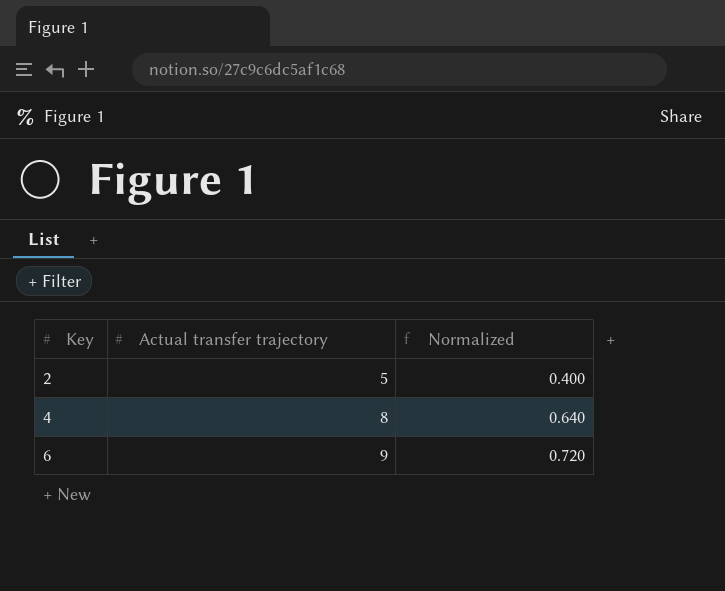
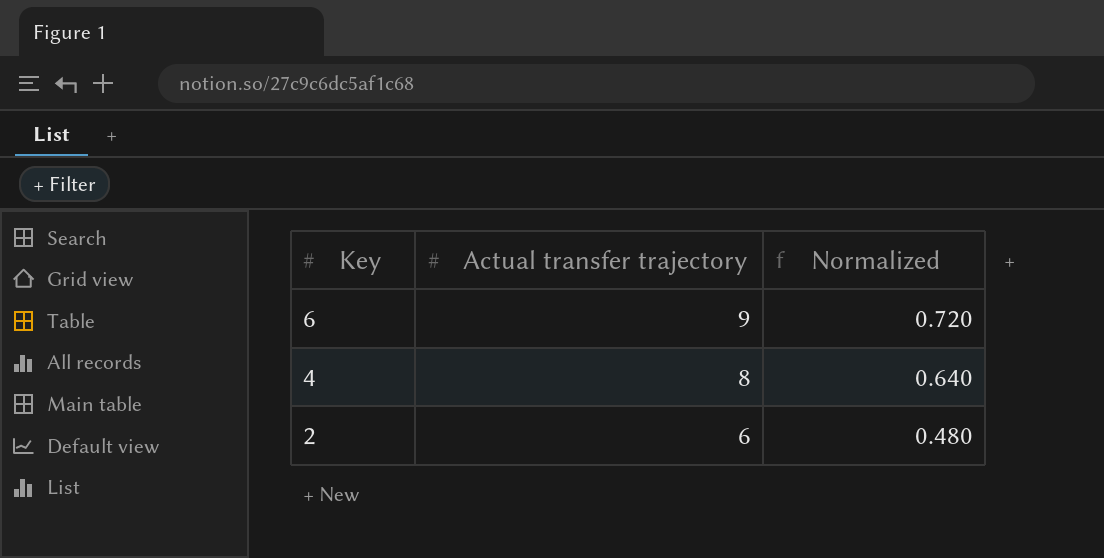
row order: Key ascending -> Key descending
2 | Actual transfer trajectory: 5 -> 6
2 | Normalized: 0.400 -> 0.480

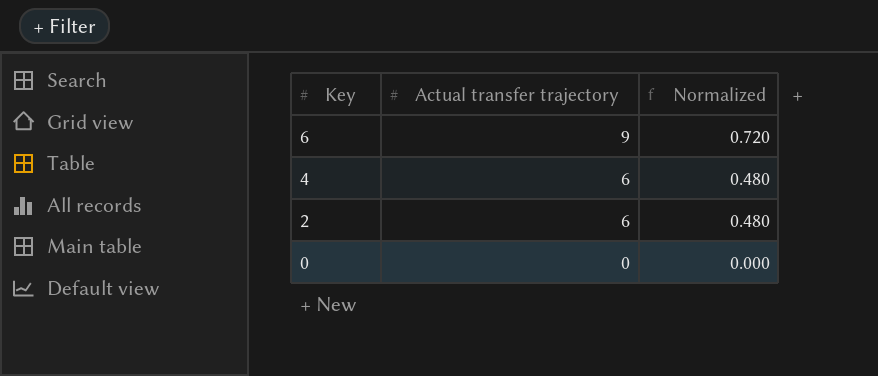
4 | Actual transfer trajectory: 8 -> 6
4 | Normalized: 0.640 -> 0.480
row 0: none -> 0 | 0.000

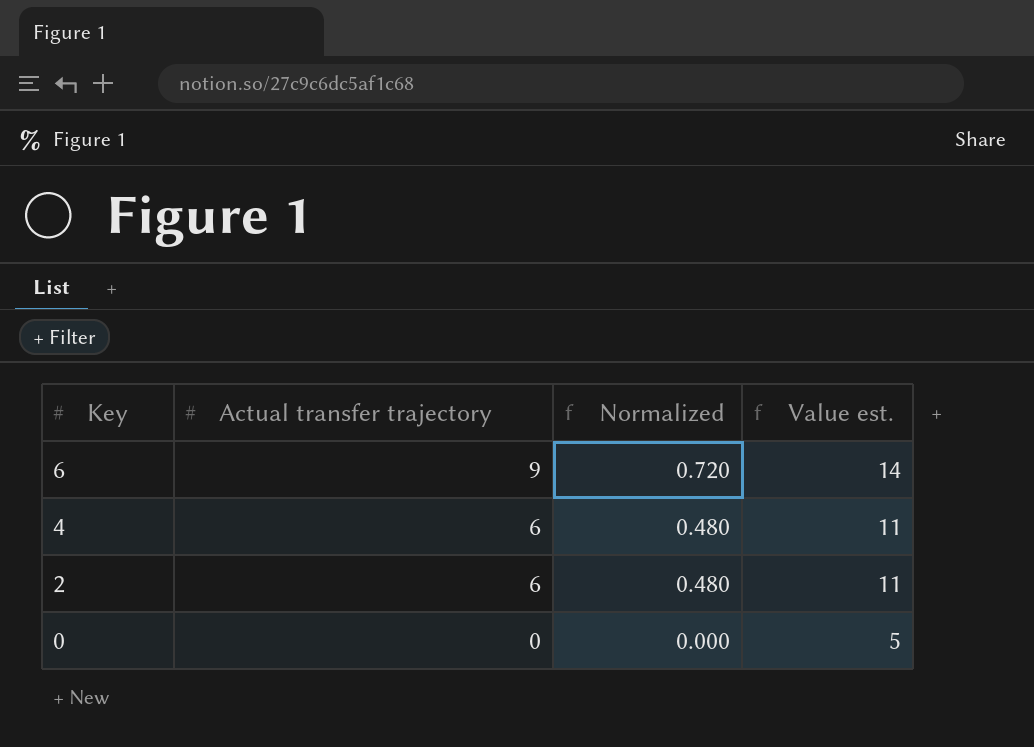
column Value est. | formula: none -> [Actual transfer trajectory] + 5

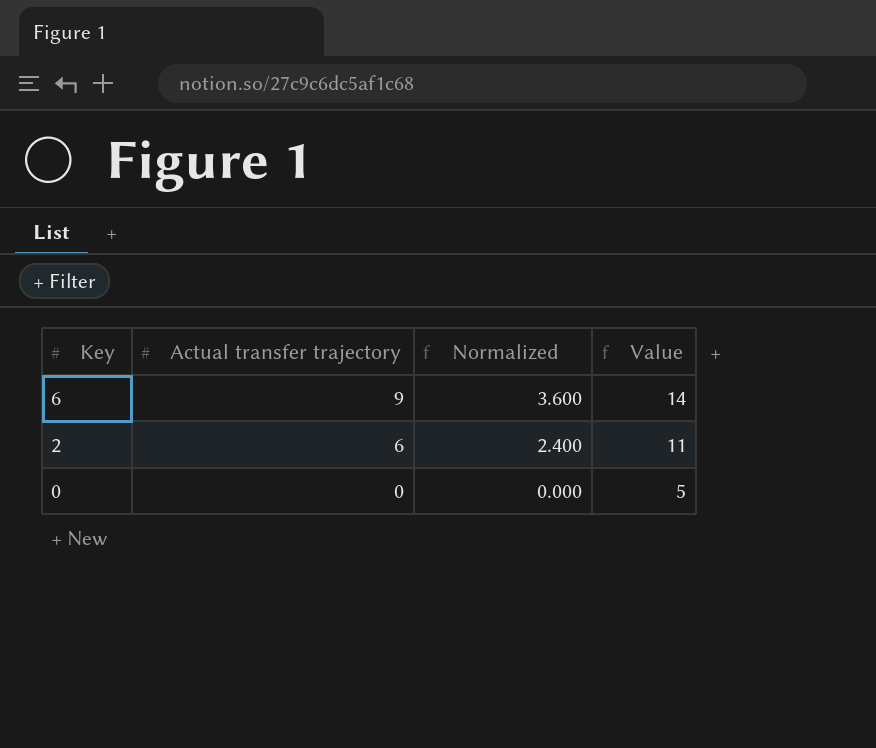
column Normalized | formula: [Actual transfer trajectory] * 0.08 -> [Actual transfer trajectory] * 0.4
column name: Value est. -> Value
row 4: 6 | 0.480 | 11 -> none

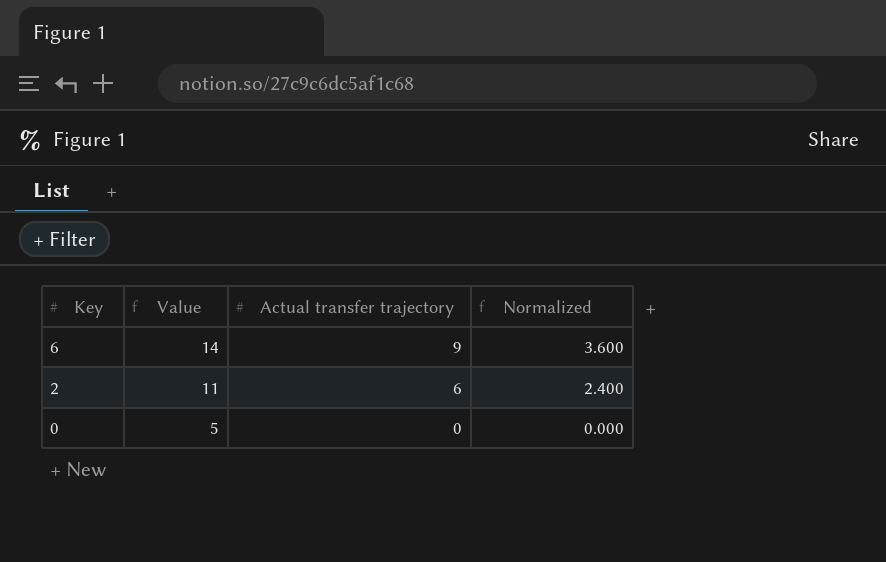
column Value | position: 4 -> 2

